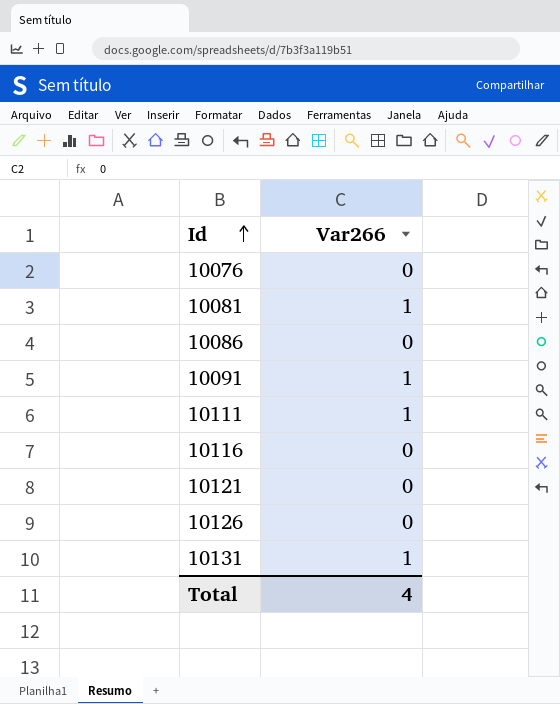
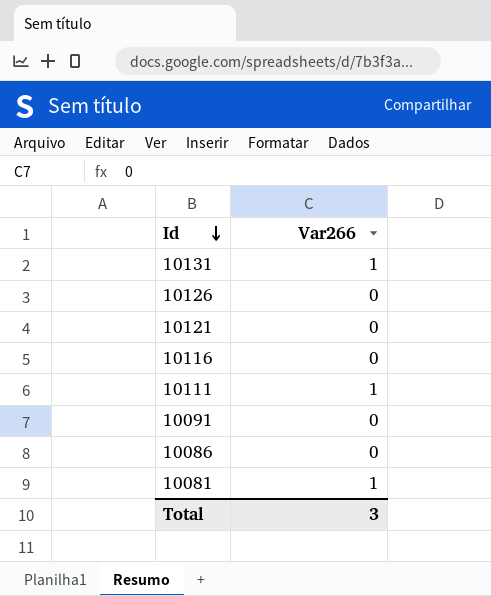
row order: Id ascending -> Id descending
row 10076: 0 -> none
10091 | Var266: 1 -> 0
Total | Var266: 4 -> 3

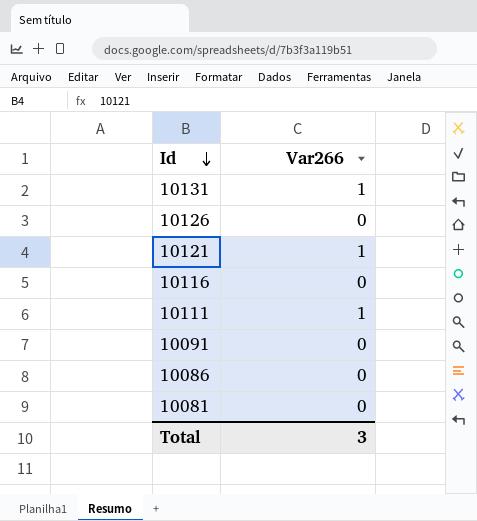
10121 | Var266: 0 -> 1
10081 | Var266: 1 -> 0

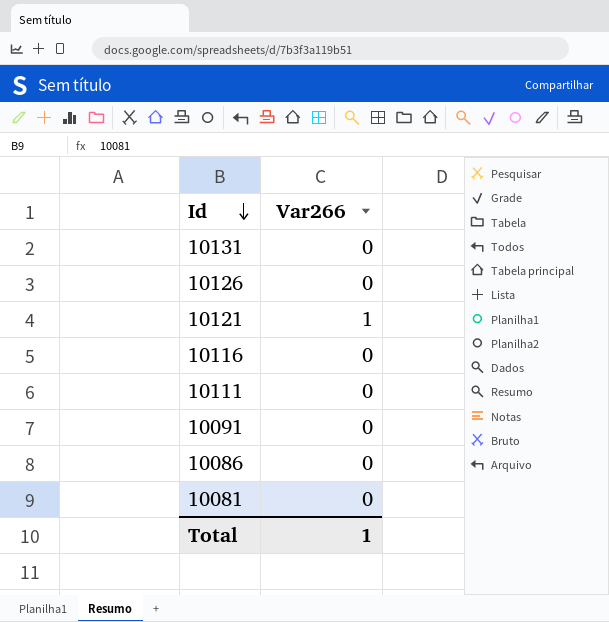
10131 | Var266: 1 -> 0
10111 | Var266: 1 -> 0
Total | Var266: 3 -> 1

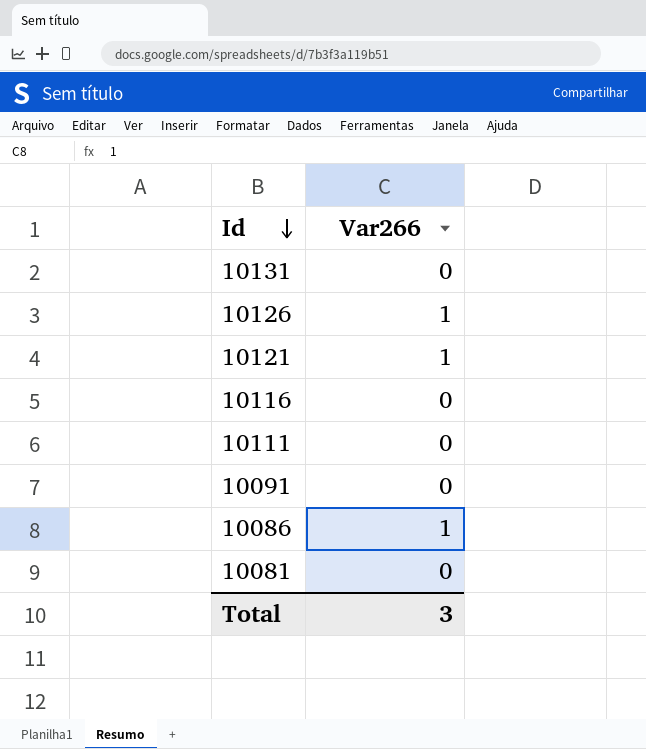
10126 | Var266: 0 -> 1
10086 | Var266: 0 -> 1
Total | Var266: 1 -> 3

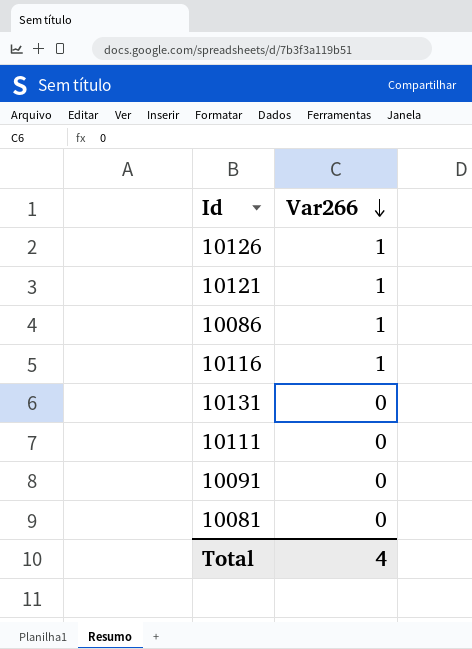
row order: Id descending -> Var266 descending
10116 | Var266: 0 -> 1
Total | Var266: 3 -> 4

